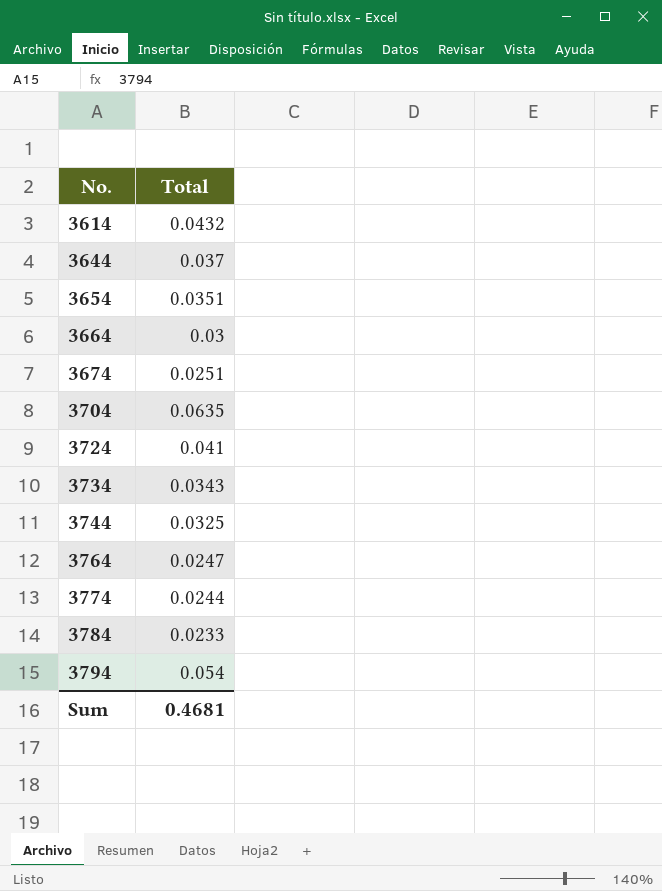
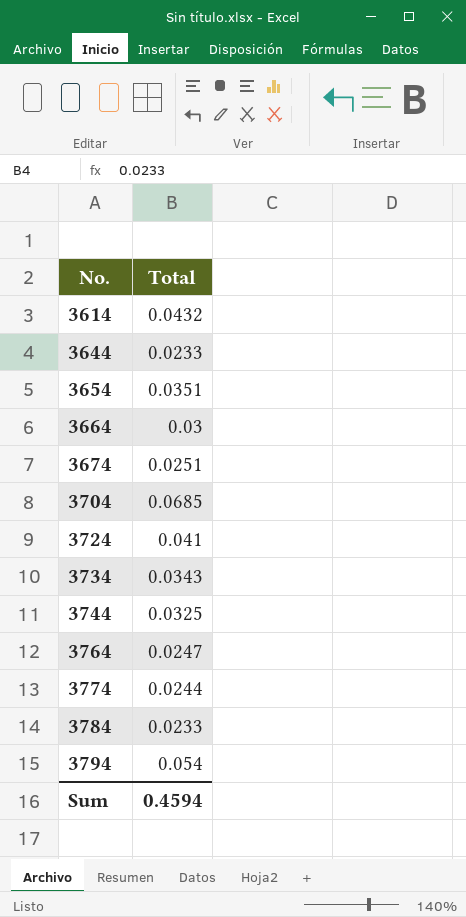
3644 | Total: 0.037 -> 0.0233
3704 | Total: 0.0635 -> 0.0685
Sum | Total: 0.4681 -> 0.4594

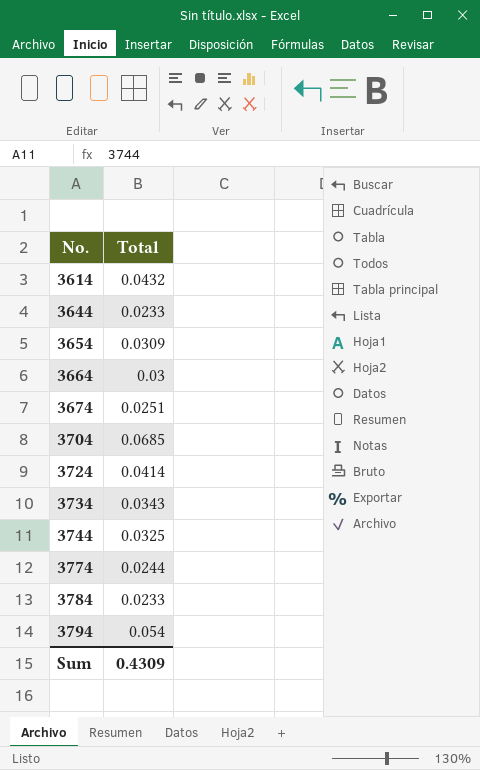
row 3764: 0.0247 -> none
3654 | Total: 0.0351 -> 0.0309
3724 | Total: 0.041 -> 0.0414
Sum | Total: 0.4594 -> 0.4309

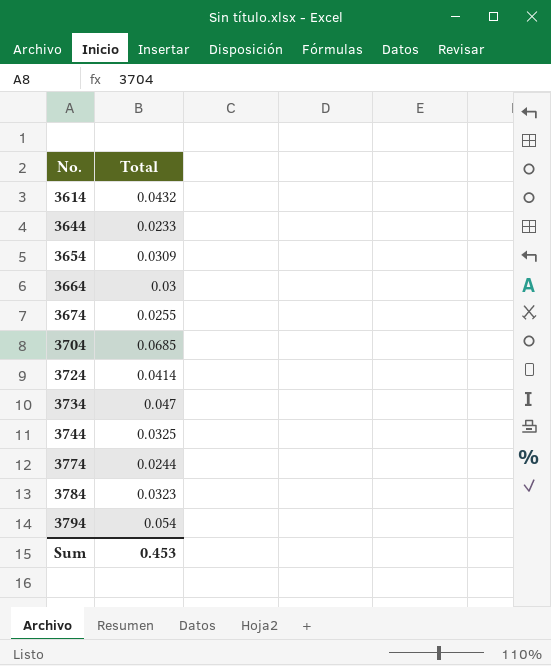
3674 | Total: 0.0251 -> 0.0255
3734 | Total: 0.0343 -> 0.047
3784 | Total: 0.0233 -> 0.0323
Sum | Total: 0.4309 -> 0.453

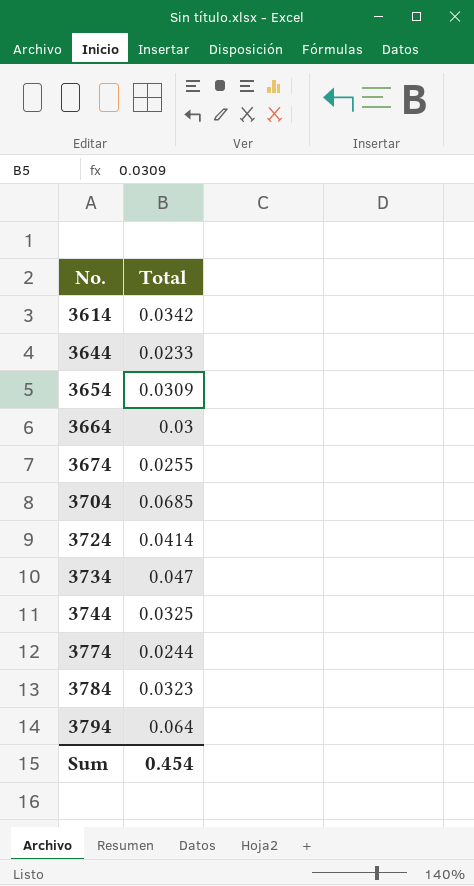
3614 | Total: 0.0432 -> 0.0342
3794 | Total: 0.054 -> 0.064
Sum | Total: 0.453 -> 0.454

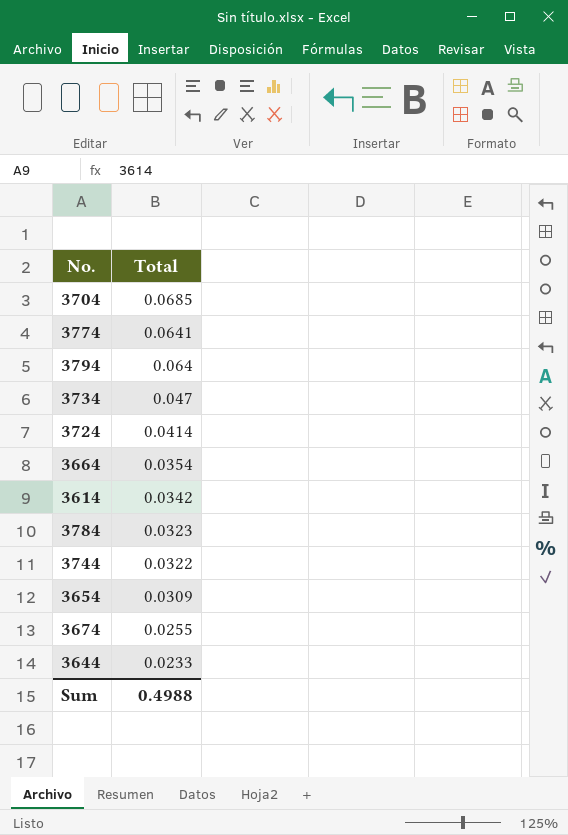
row order: No. ascending -> Total descending
3774 | Total: 0.0244 -> 0.0641
3664 | Total: 0.03 -> 0.0354
3744 | Total: 0.0325 -> 0.0322
Sum | Total: 0.454 -> 0.4988

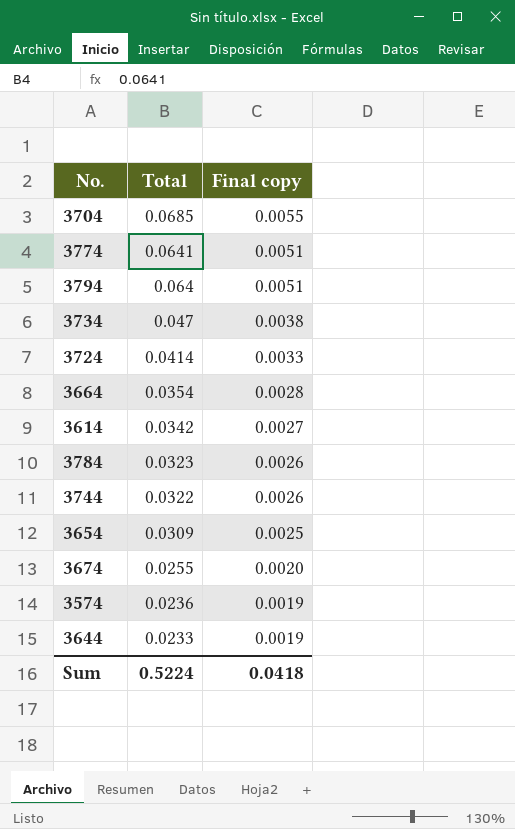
column Final copy | formula: none -> [Total] * 0.08
row 3574: none -> 0.0236 | 0.0019
Sum | Total: 0.4988 -> 0.5224

